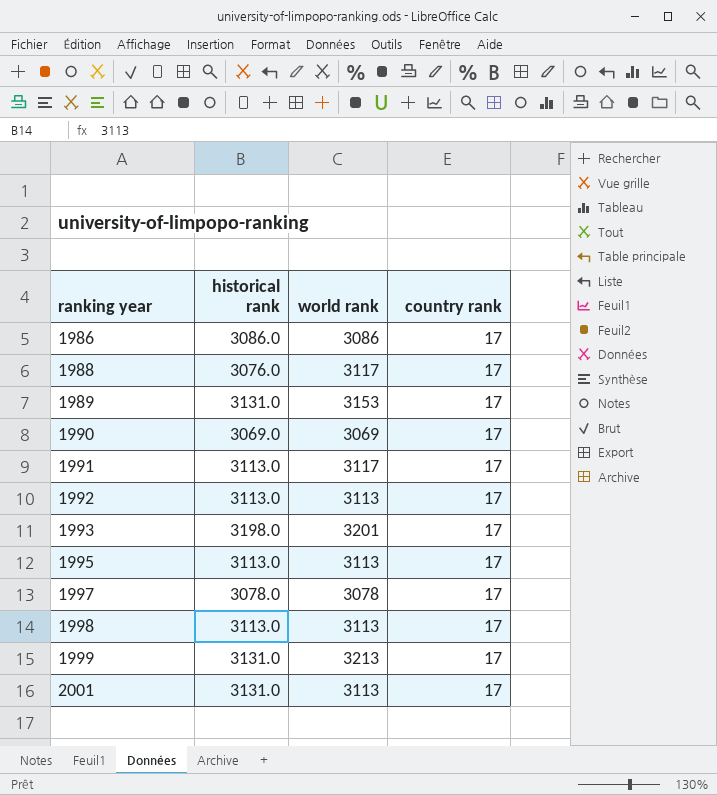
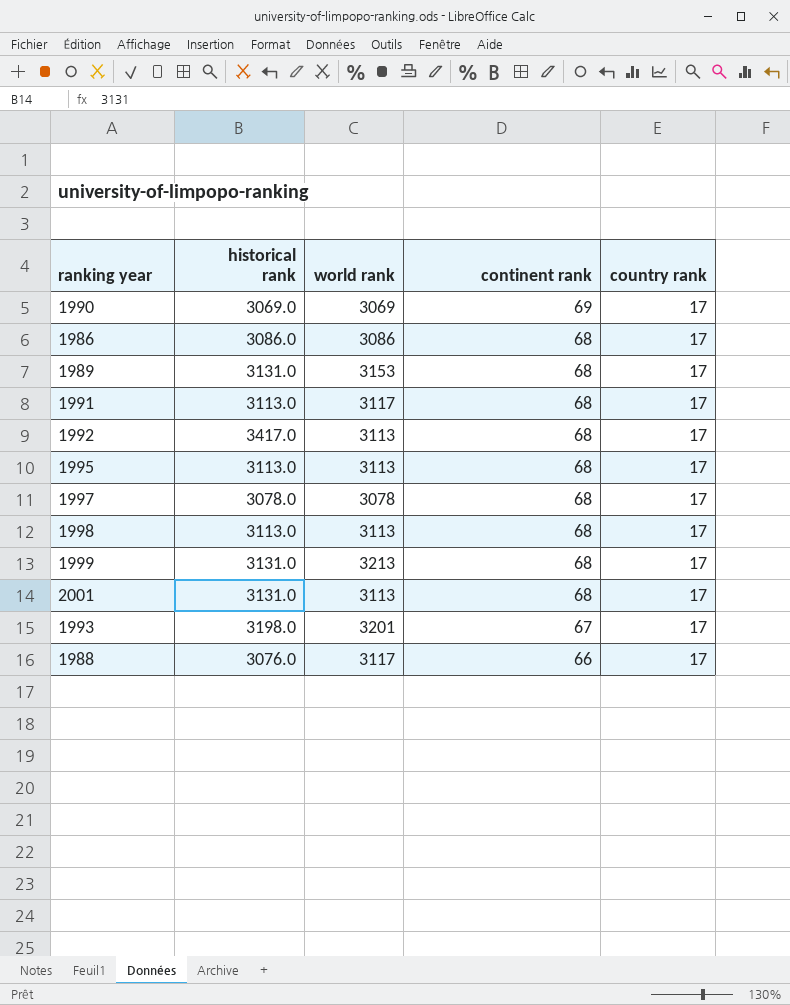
row order: ranking year ascending -> continent rank descending
column continent rank | position: none -> 4
1992 | historical rank: 3113.0 -> 3417.0

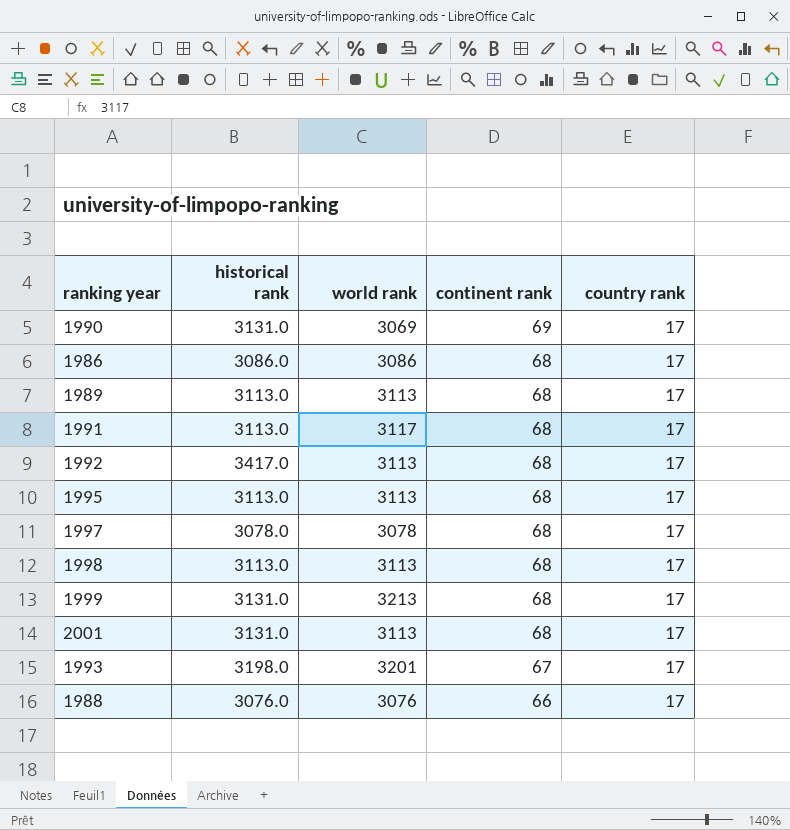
1990 | historical rank: 3069.0 -> 3131.0
1989 | historical rank: 3131.0 -> 3113.0
1989 | world rank: 3153 -> 3113
1988 | world rank: 3117 -> 3076

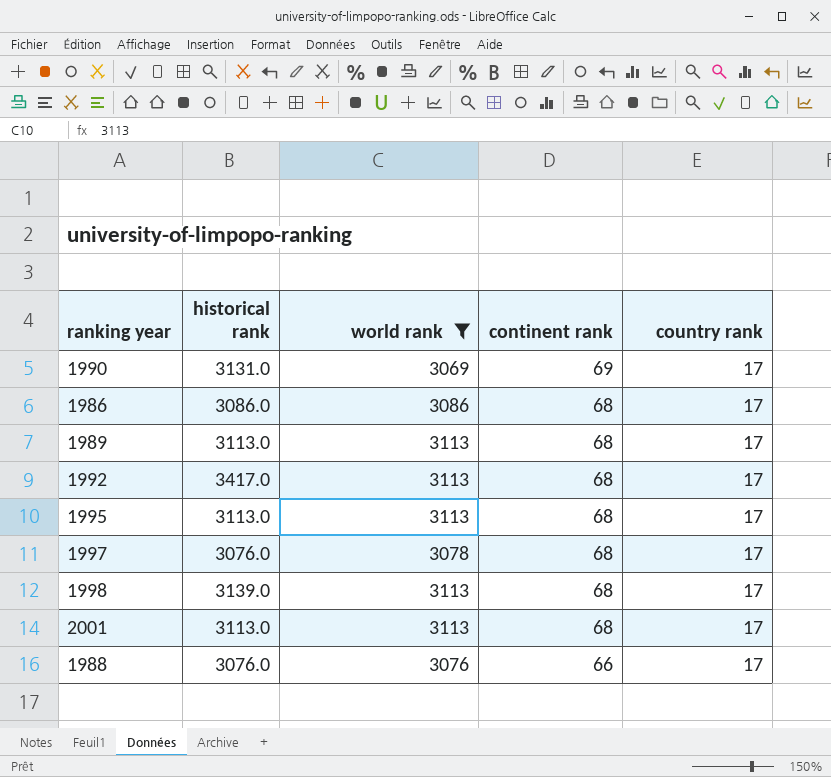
filter: none -> world rank <= 3113
1997 | historical rank: 3078.0 -> 3076.0
1998 | historical rank: 3113.0 -> 3139.0
2001 | historical rank: 3131.0 -> 3113.0

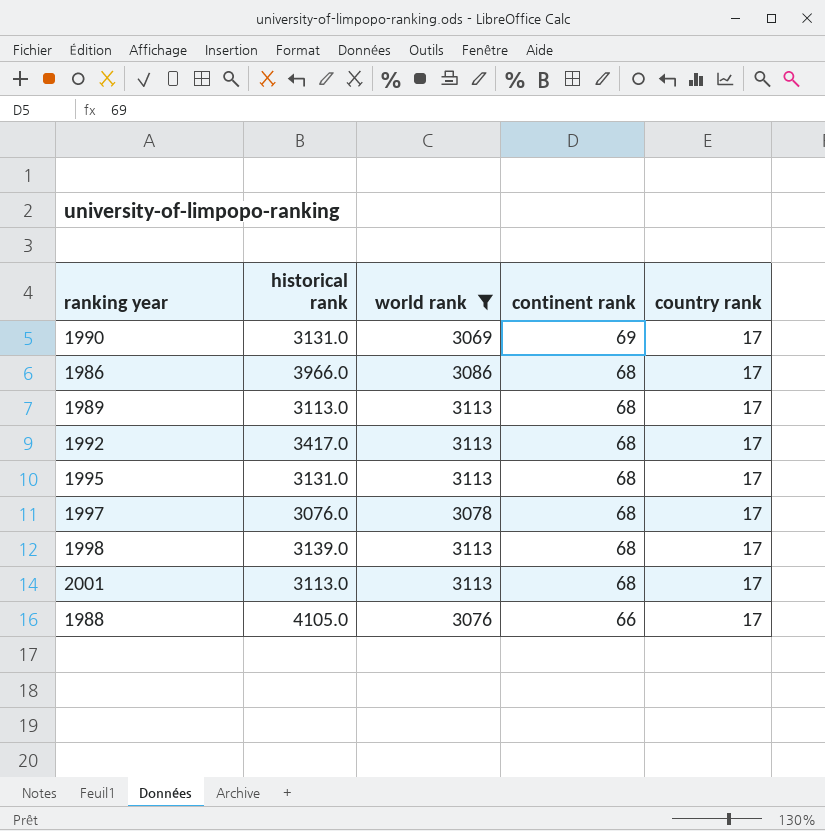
1986 | historical rank: 3086.0 -> 3966.0
1995 | historical rank: 3113.0 -> 3131.0
1988 | historical rank: 3076.0 -> 4105.0

